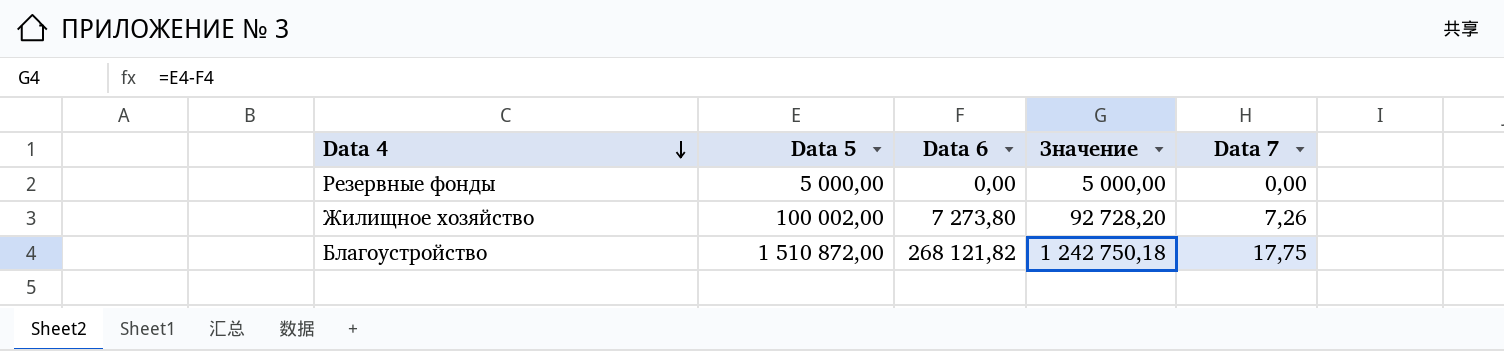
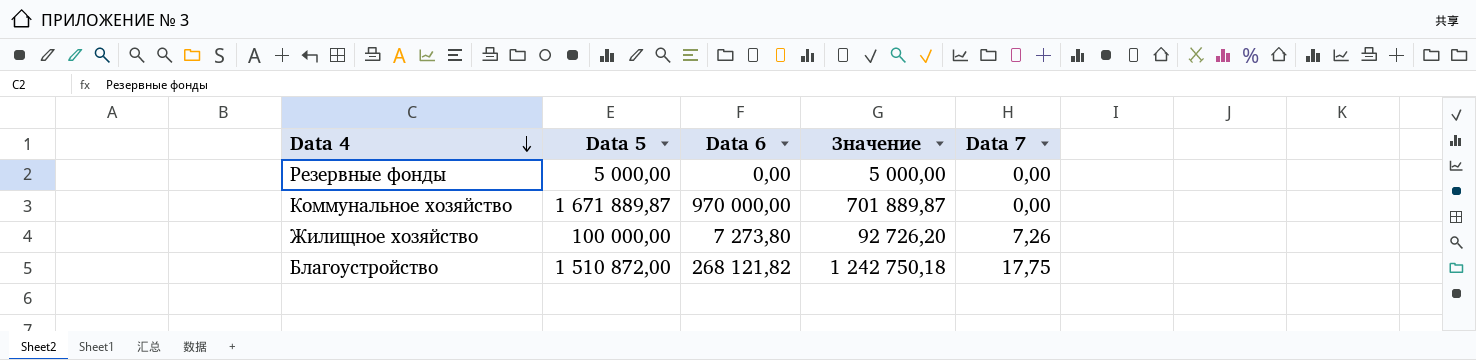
row Коммунальное хозяйство: none -> 1 671 889,87 | 970 000,00 | 701 889,87 | 0,00
Жилищное хозяйство | Data 5: 100 002,00 -> 100 000,00
Жилищное хозяйство | Значение: 92 728,20 -> 92 726,20

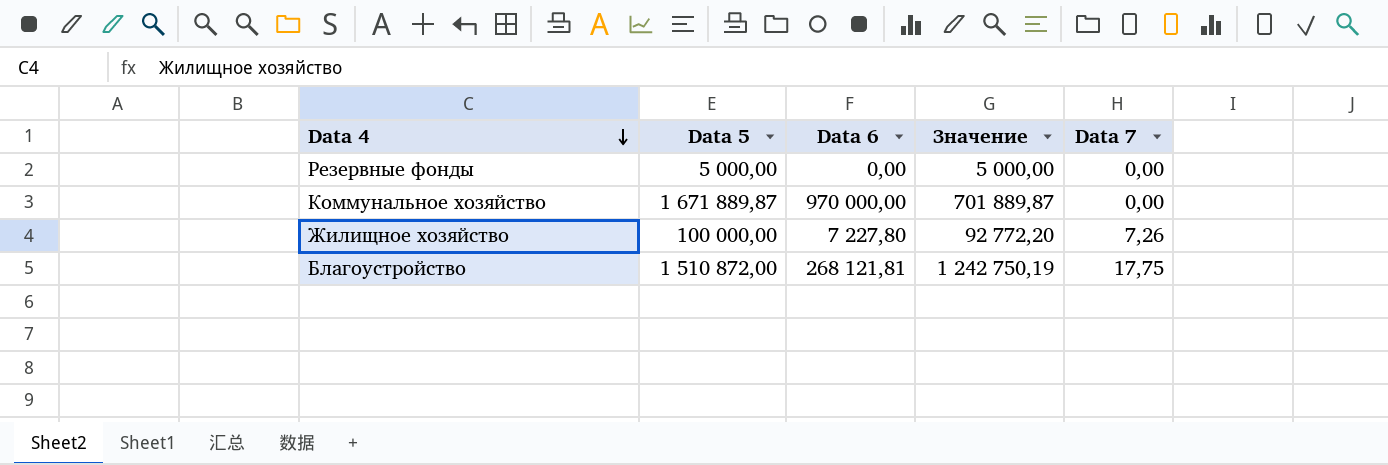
Жилищное хозяйство | Data 6: 7 273,80 -> 7 227,80
Жилищное хозяйство | Значение: 92 726,20 -> 92 772,20
Благоустройство | Data 6: 268 121,82 -> 268 121,81
Благоустройство | Значение: 1 242 750,18 -> 1 242 750,19

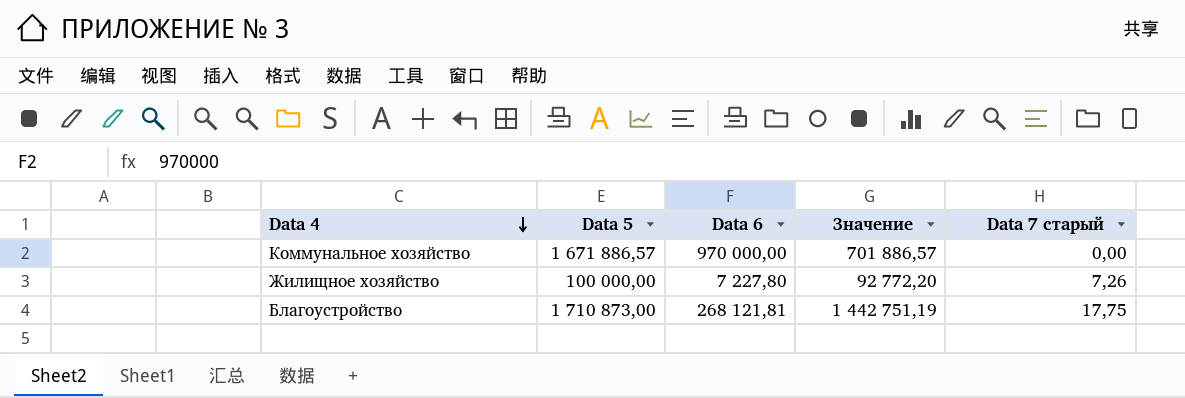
column name: Data 7 -> Data 7 старый
row Резервные фонды: 5 000,00 | 0,00 | 5 000,00 | 0,00 -> none
Коммунальное хозяйство | Data 5: 1 671 889,87 -> 1 671 886,57
Коммунальное хозяйство | Значение: 701 889,87 -> 701 886,57
Благоустройство | Data 5: 1 510 872,00 -> 1 710 873,00
Благоустройство | Значение: 1 242 750,19 -> 1 442 751,19

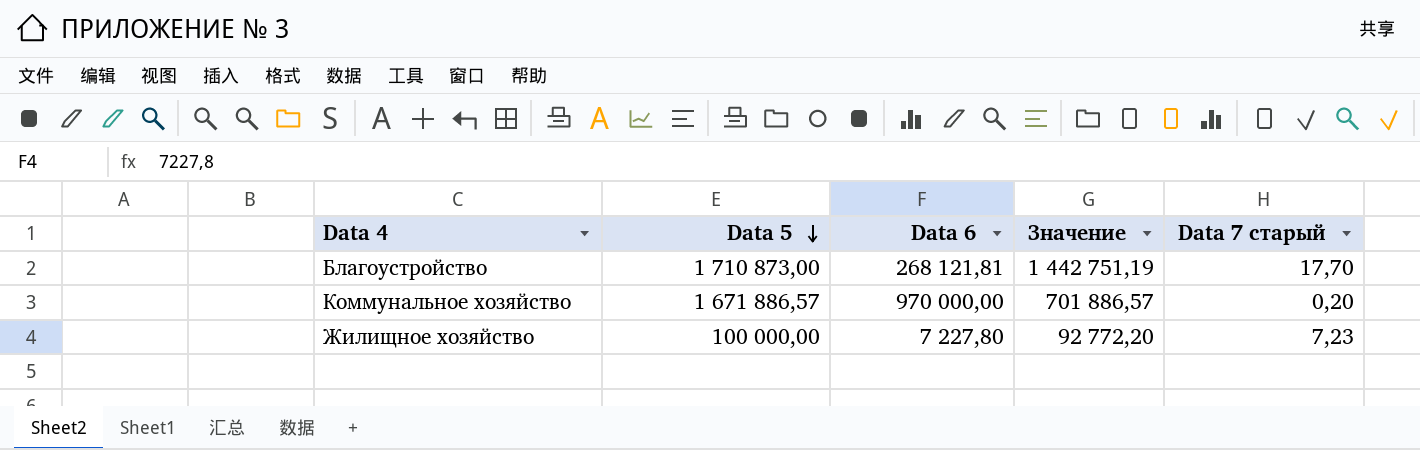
row order: Data 4 descending -> Data 5 descending
Благоустройство | Data 7 старый: 17,75 -> 17,70
Коммунальное хозяйство | Data 7 старый: 0,00 -> 0,20
Жилищное хозяйство | Data 7 старый: 7,26 -> 7,23

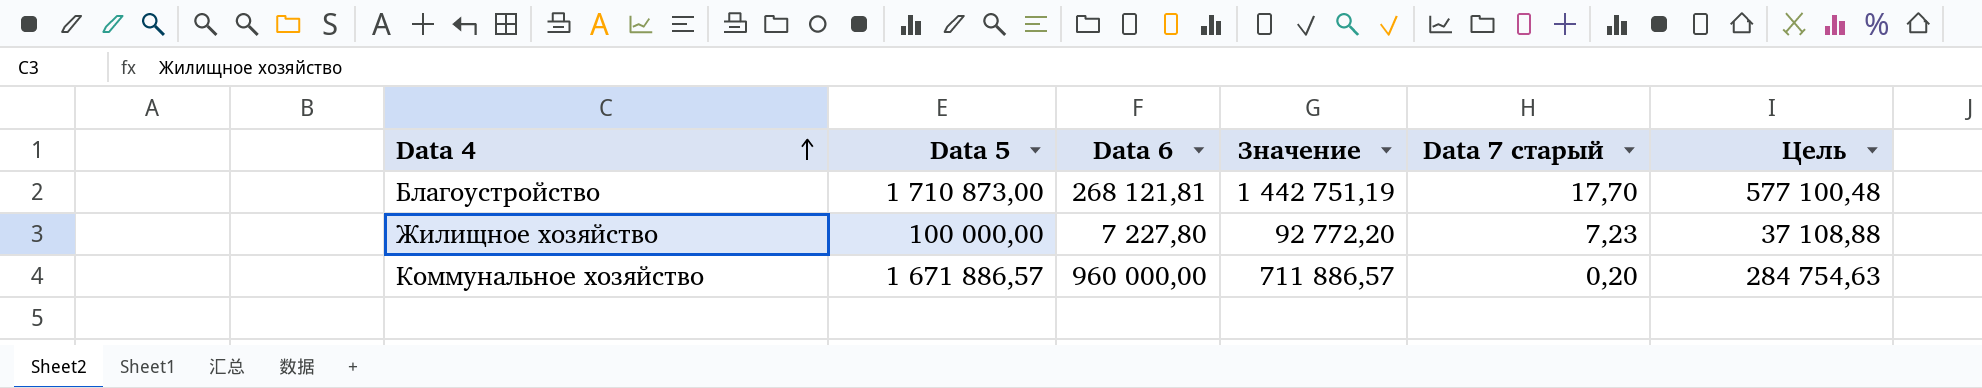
row order: Data 5 descending -> Data 4 ascending
column Цель | formula: none -> [Значение] * 0,4
Коммунальное хозяйство | Data 6: 970 000,00 -> 960 000,00
Коммунальное хозяйство | Значение: 701 886,57 -> 711 886,57

